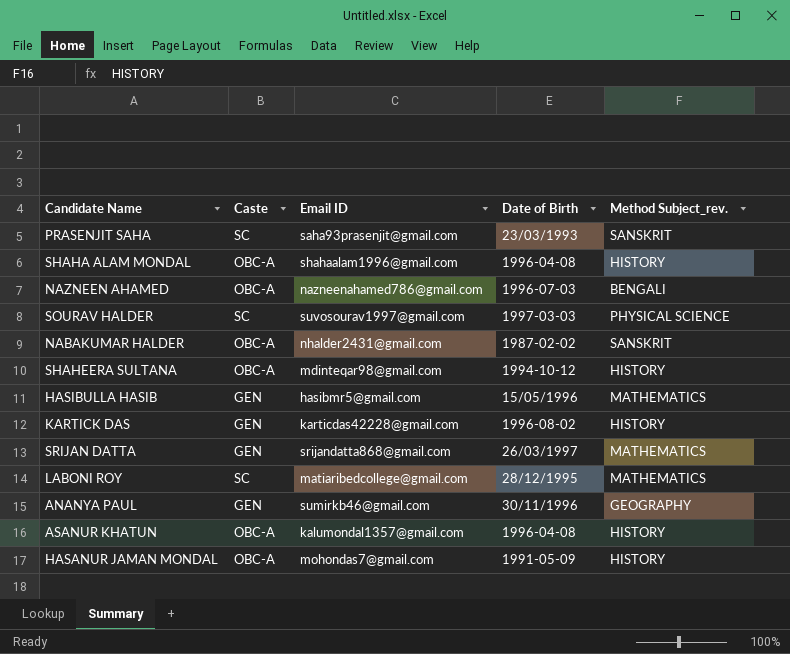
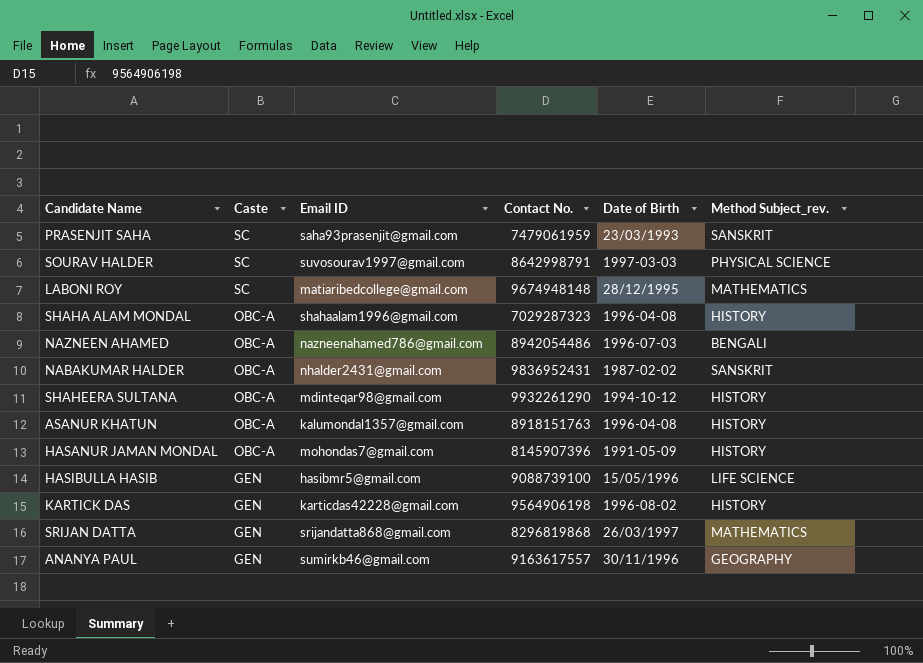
row order: none -> Caste descending
column Contact No. | position: none -> 4
HASIBULLA HASIB | Method Subject_rev.: MATHEMATICS -> LIFE SCIENCE

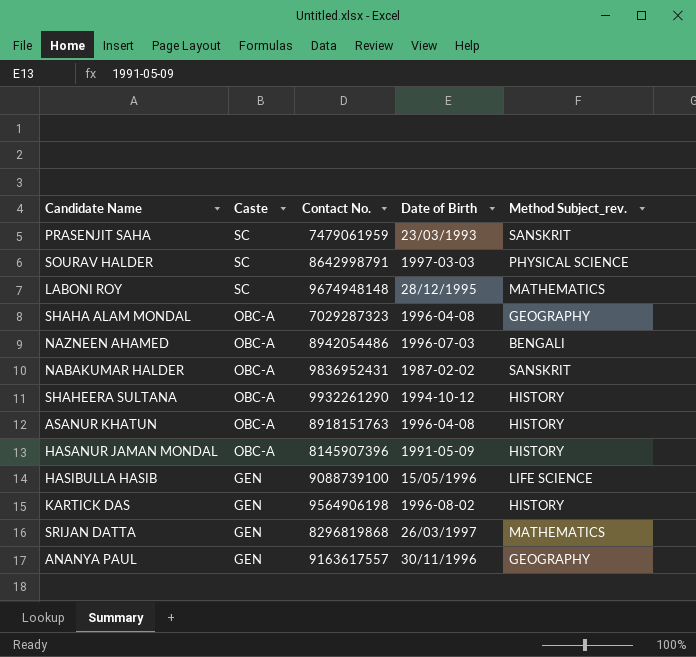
column Email ID | position: 3 -> none
SHAHA ALAM MONDAL | Method Subject_rev.: HISTORY -> GEOGRAPHY

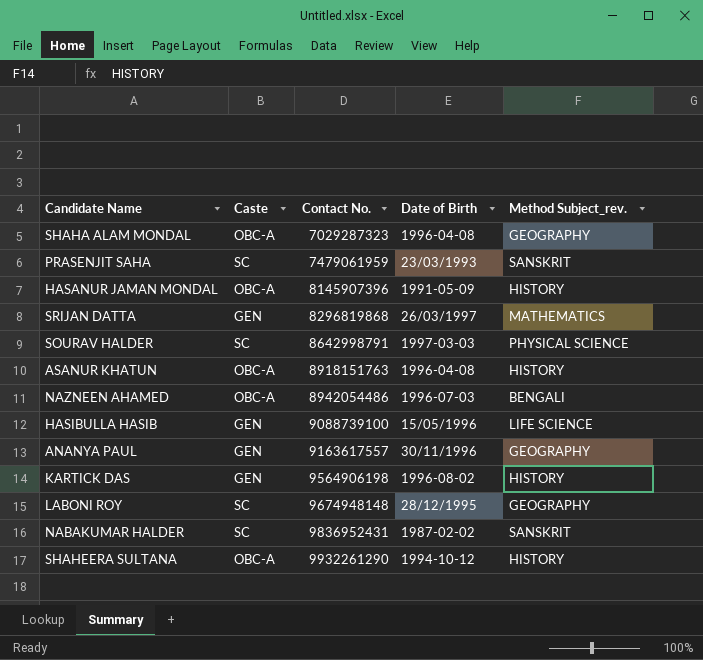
row order: Caste descending -> Contact No. ascending
LABONI ROY | Method Subject_rev.: MATHEMATICS -> GEOGRAPHY
NABAKUMAR HALDER | Caste: OBC-A -> SC

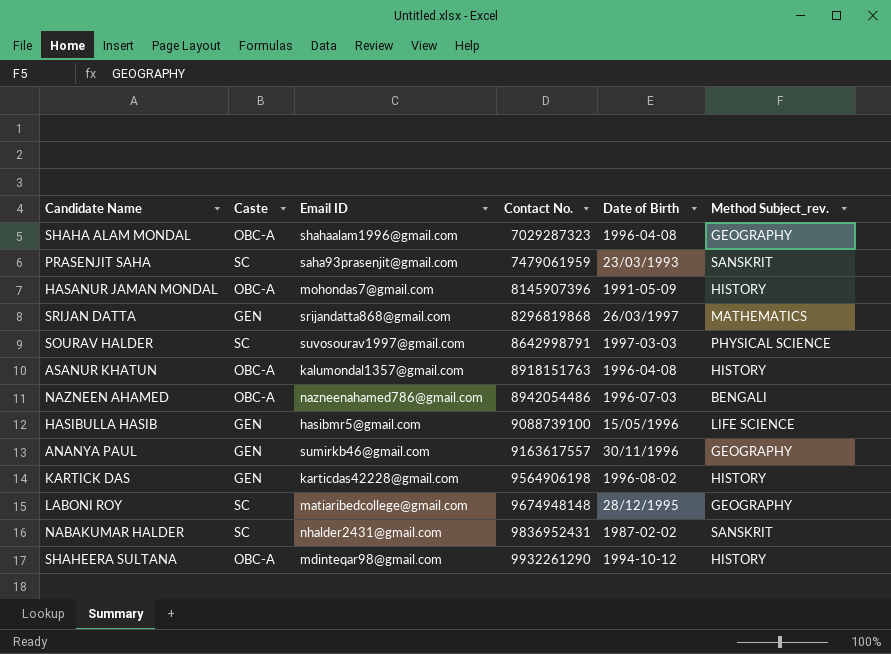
column Email ID | position: none -> 3

